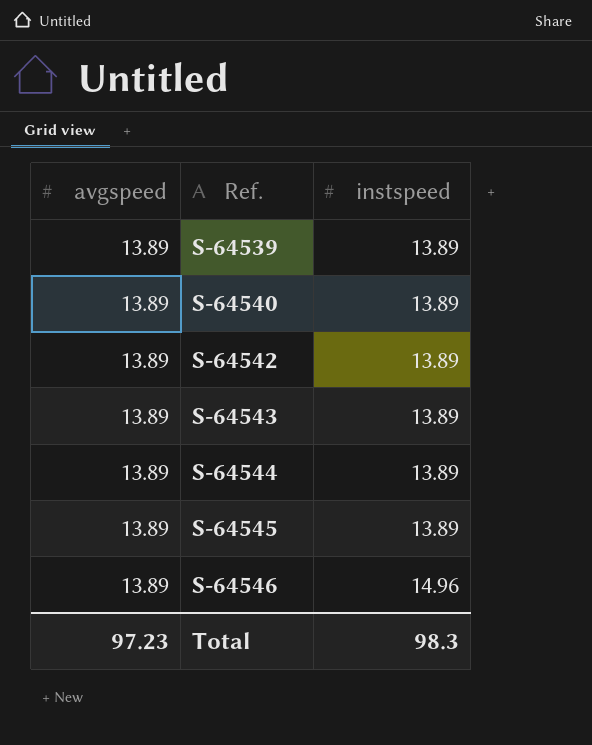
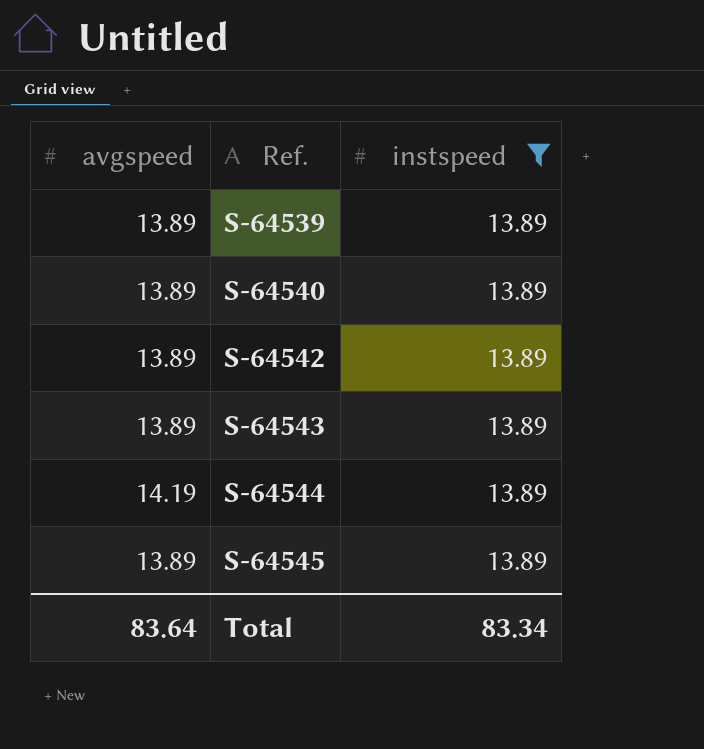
filter: none -> instspeed = 13.89
S-64544 | avgspeed: 13.89 -> 14.19
Total | avgspeed: 97.23 -> 83.64
Total | instspeed: 98.3 -> 83.34

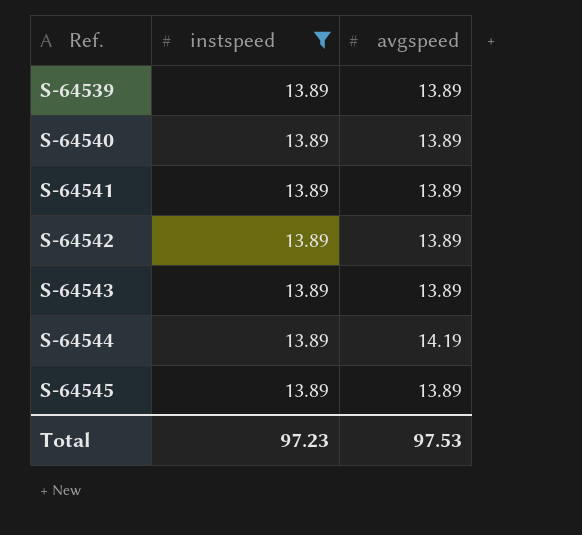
column avgspeed | position: 1 -> 3
row S-64541: none -> 13.89 | 13.89
Total | instspeed: 83.34 -> 97.23
Total | avgspeed: 83.64 -> 97.53

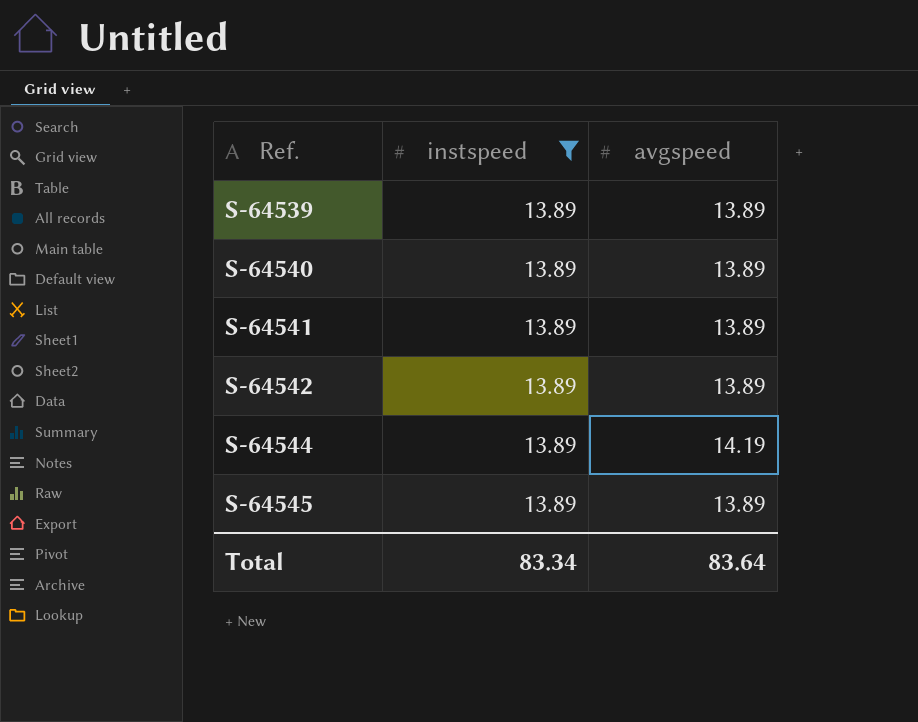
row S-64543: 13.89 | 13.89 -> none
Total | instspeed: 97.23 -> 83.34
Total | avgspeed: 97.53 -> 83.64

